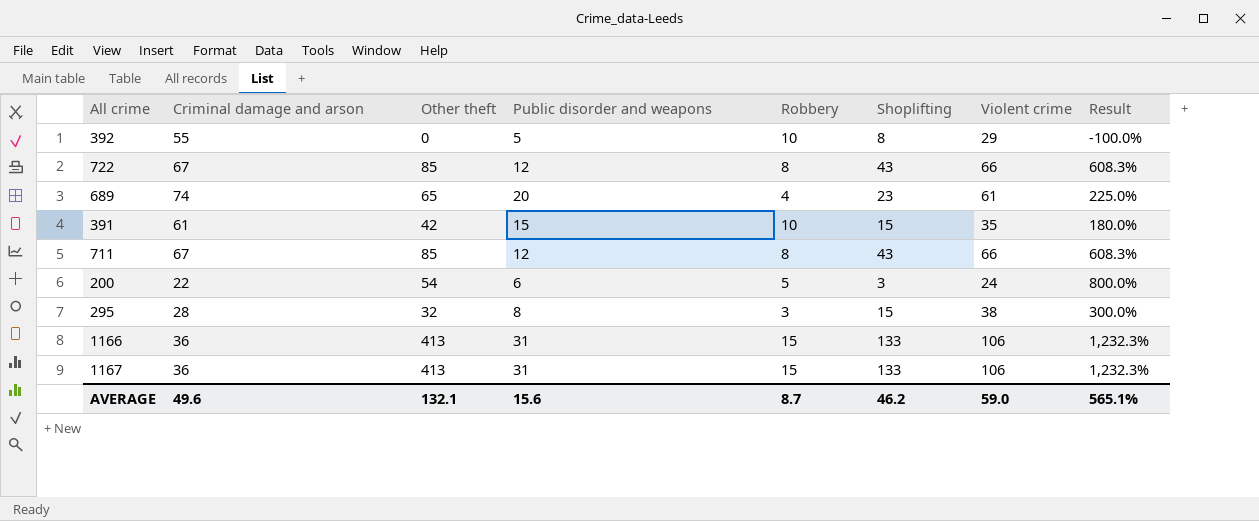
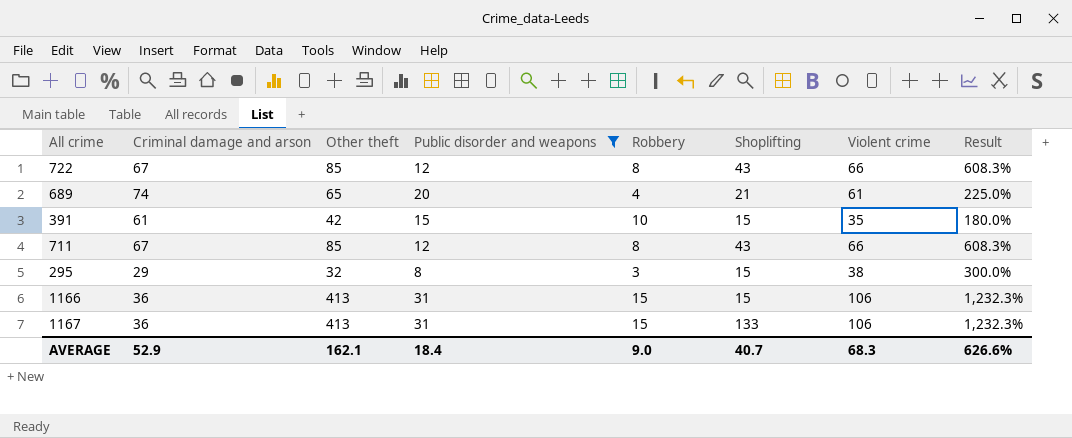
filter: none -> Public disorder and weapons >= 8
689 | Shoplifting: 23 -> 21
295 | Criminal damage and arson: 28 -> 29
1166 | Shoplifting: 133 -> 15
AVERAGE | Criminal damage and arson: 49.6 -> 52.9
AVERAGE | Other theft: 132.1 -> 162.1
AVERAGE | Public disorder and weapons: 15.6 -> 18.4
AVERAGE | Robbery: 8.7 -> 9.0
AVERAGE | Shoplifting: 46.2 -> 40.7
AVERAGE | Violent crime: 59.0 -> 68.3
AVERAGE | Result: 565.1% -> 626.6%

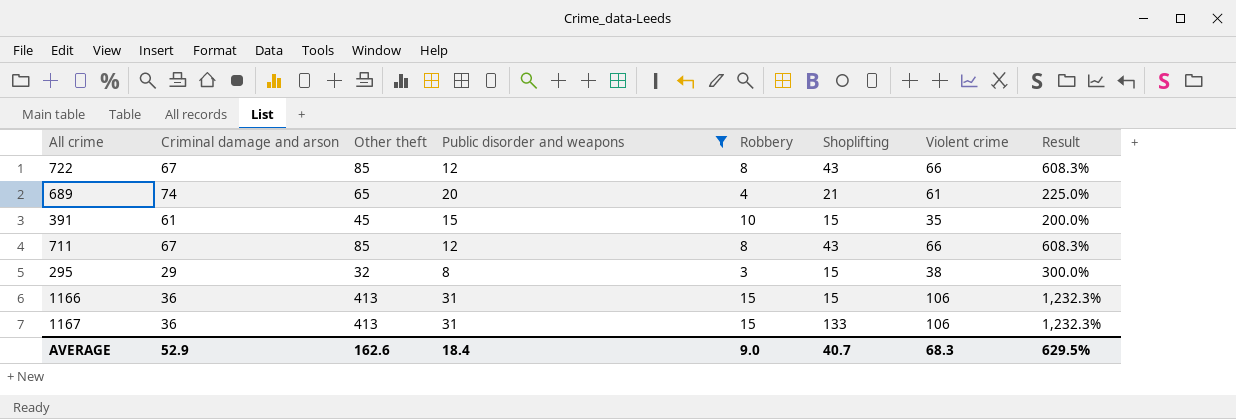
391 | Other theft: 42 -> 45
391 | Result: 180.0% -> 200.0%
AVERAGE | Other theft: 162.1 -> 162.6
AVERAGE | Result: 626.6% -> 629.5%

